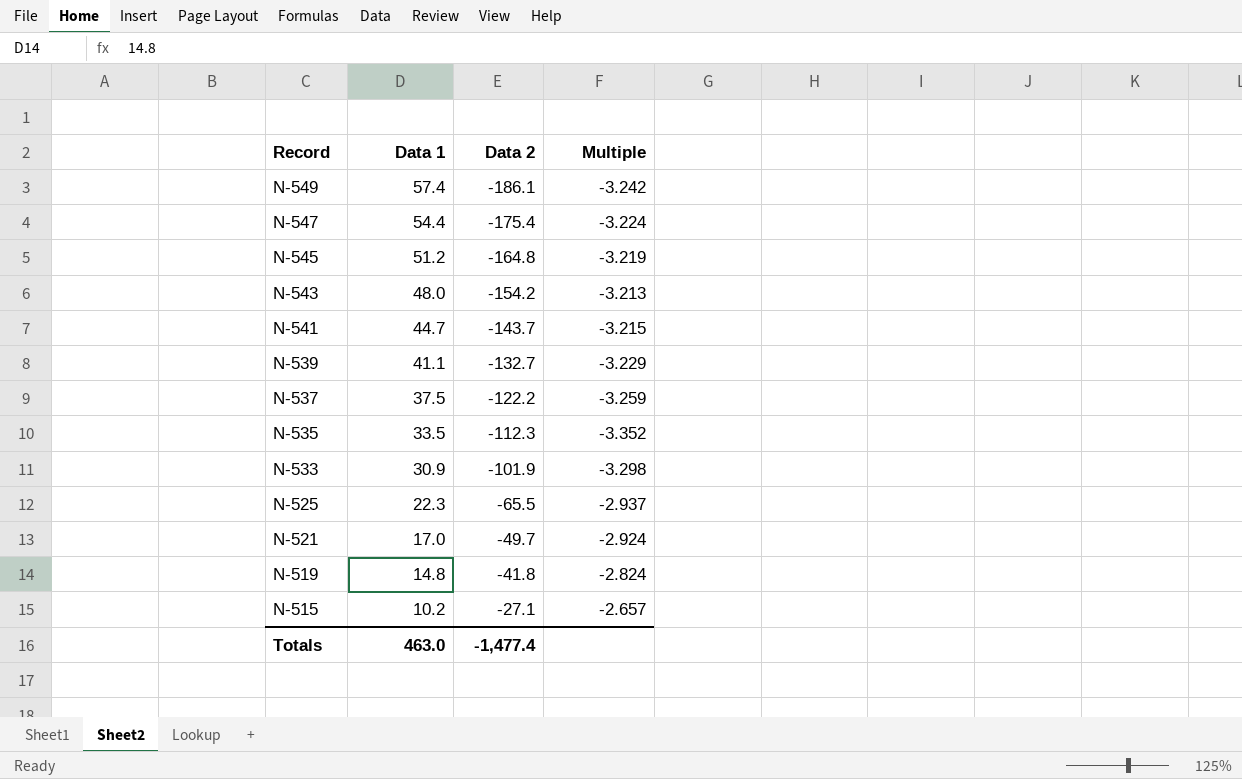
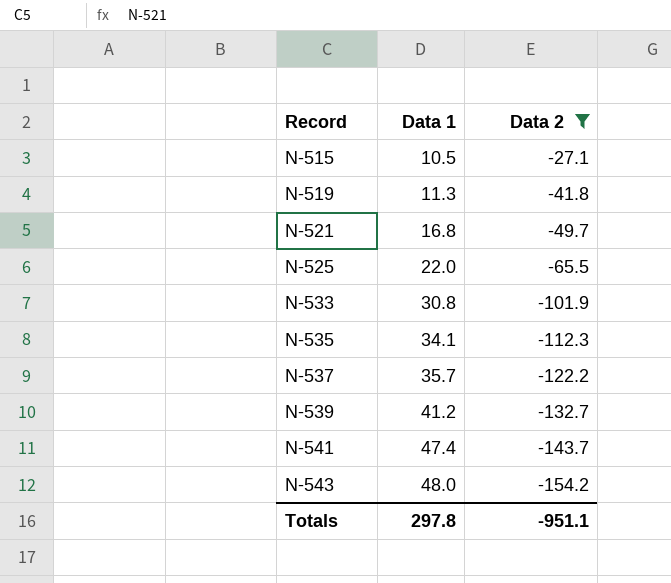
filter: none -> Data 2 >= -154.2
row order: Record descending -> Record ascending
column Multiple | formula: [Data 2] / [Data 1] -> none
N-515 | Data 1: 10.2 -> 10.5
N-519 | Data 1: 14.8 -> 11.3
N-521 | Data 1: 17.0 -> 16.8
N-525 | Data 1: 22.3 -> 22.0
N-533 | Data 1: 30.9 -> 30.8
N-535 | Data 1: 33.5 -> 34.1
N-537 | Data 1: 37.5 -> 35.7
N-539 | Data 1: 41.1 -> 41.2
N-541 | Data 1: 44.7 -> 47.4
Totals | Data 1: 463.0 -> 297.8
Totals | Data 2: -1,477.4 -> -951.1

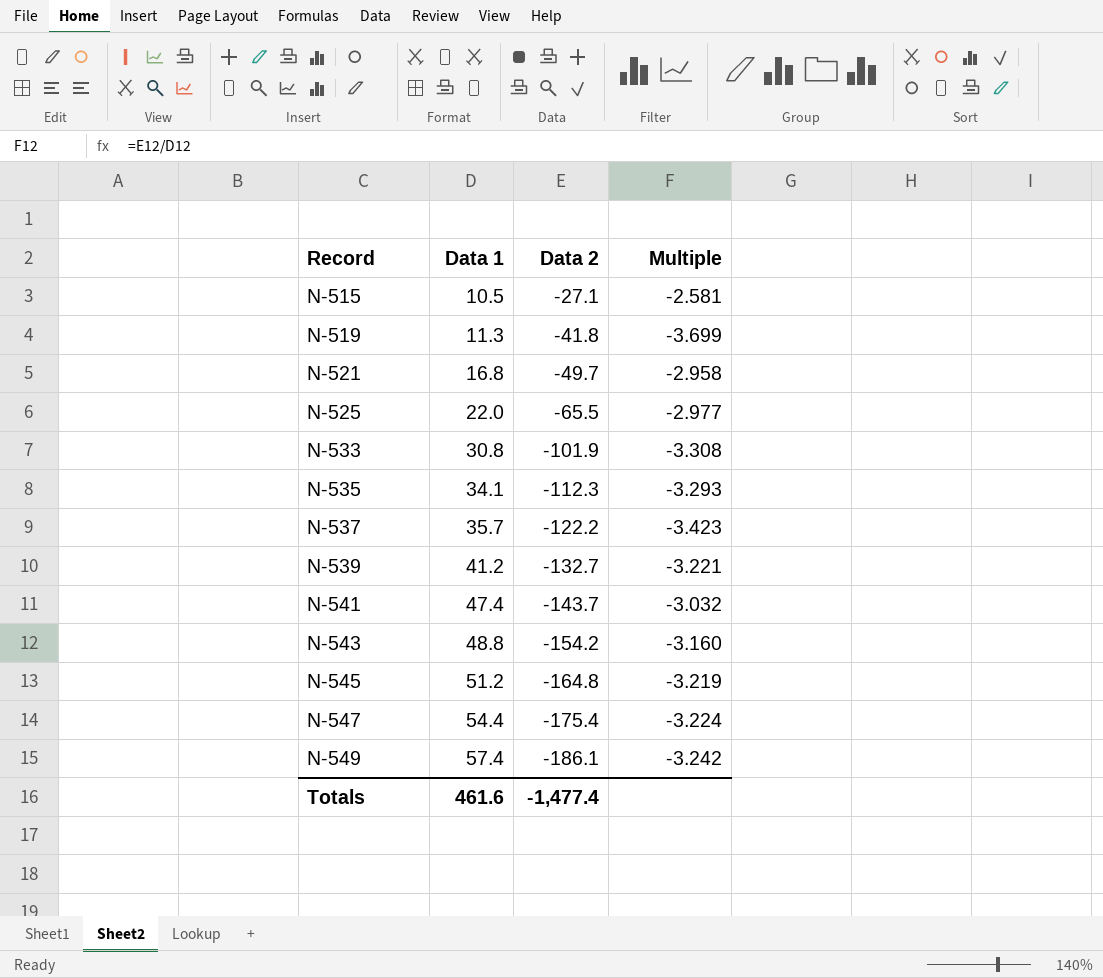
filter: Data 2 >= -154.2 -> none
column Multiple | formula: none -> [Data 2] / [Data 1]
N-543 | Data 1: 48.0 -> 48.8
Totals | Data 1: 297.8 -> 461.6
Totals | Data 2: -951.1 -> -1,477.4

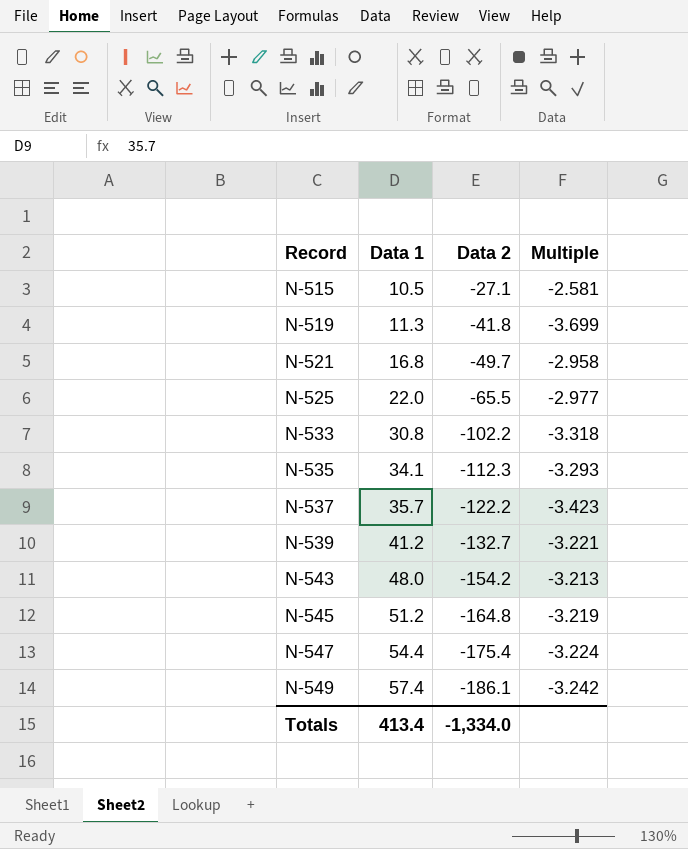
row N-541: 47.4 | -143.7 | -3.032 -> none
N-533 | Data 2: -101.9 -> -102.2
N-533 | Multiple: -3.308 -> -3.318
N-543 | Data 1: 48.8 -> 48.0
N-543 | Multiple: -3.160 -> -3.213
Totals | Data 1: 461.6 -> 413.4
Totals | Data 2: -1,477.4 -> -1,334.0

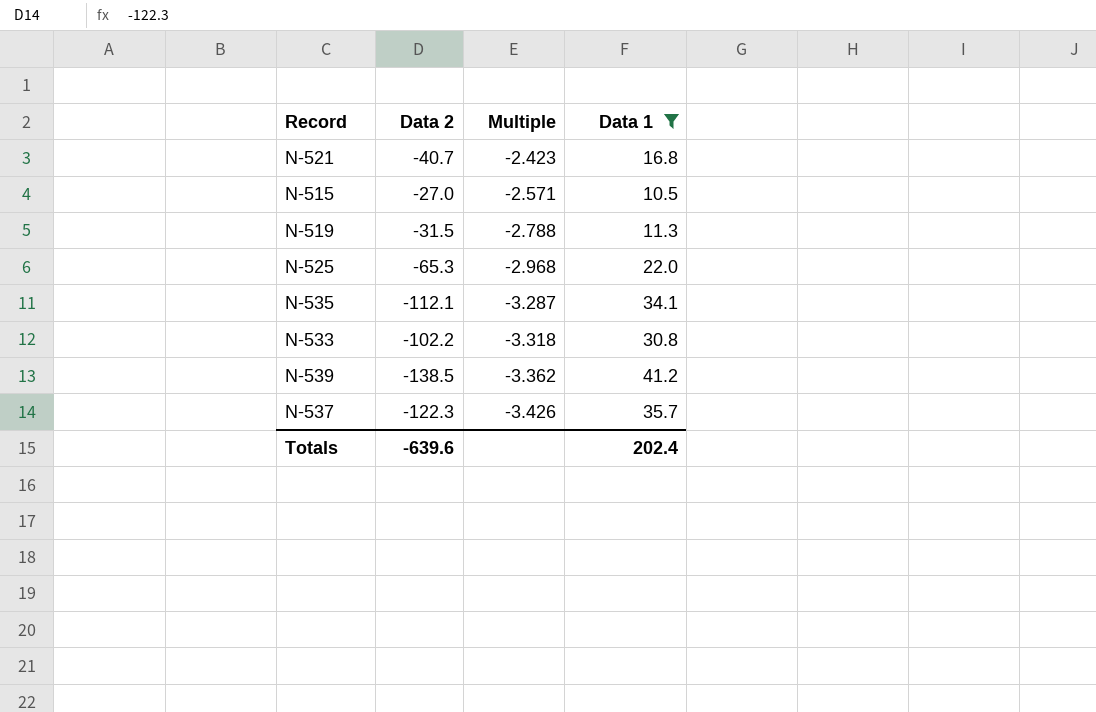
filter: none -> Data 1 <= 41.2
row order: Record ascending -> Multiple descending
column Data 1 | position: 2 -> 4
N-521 | Data 2: -49.7 -> -40.7
N-521 | Multiple: -2.958 -> -2.423
N-515 | Data 2: -27.1 -> -27.0
N-515 | Multiple: -2.581 -> -2.571
N-519 | Data 2: -41.8 -> -31.5
N-519 | Multiple: -3.699 -> -2.788
N-525 | Data 2: -65.5 -> -65.3
N-525 | Multiple: -2.977 -> -2.968
N-535 | Data 2: -112.3 -> -112.1
N-535 | Multiple: -3.293 -> -3.287
N-539 | Data 2: -132.7 -> -138.5
N-539 | Multiple: -3.221 -> -3.362
N-537 | Data 2: -122.2 -> -122.3
N-537 | Multiple: -3.423 -> -3.426
Totals | Data 2: -1,334.0 -> -639.6
Totals | Data 1: 413.4 -> 202.4

